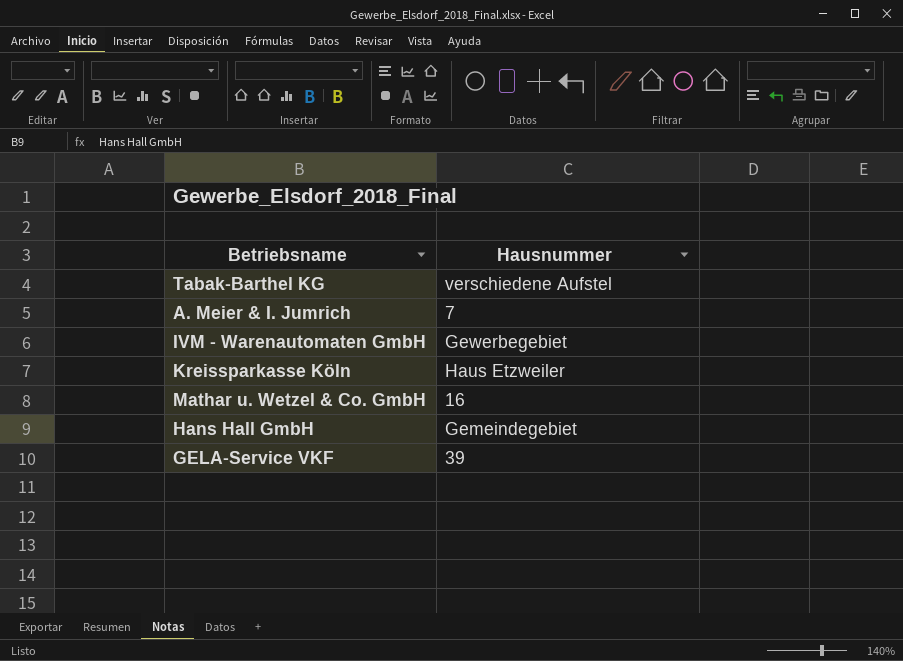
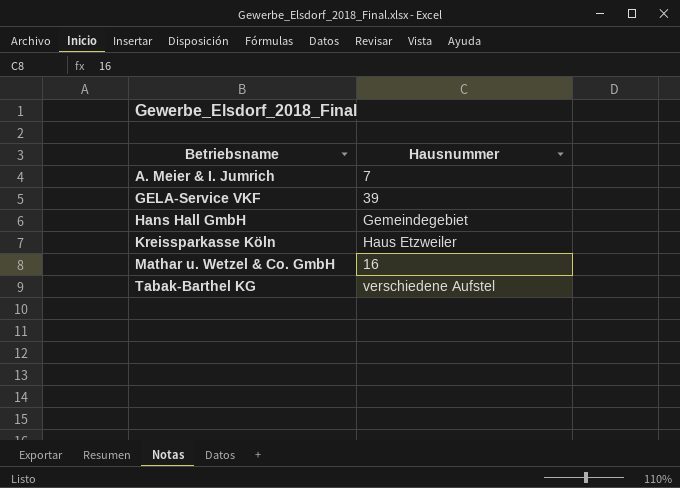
row order: none -> Betriebsname ascending
row IVM - Warenautomaten GmbH: Gewerbegebiet -> none

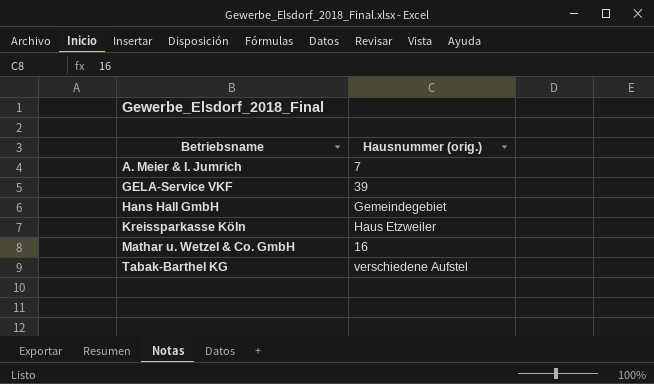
column name: Hausnummer -> Hausnummer (orig.)

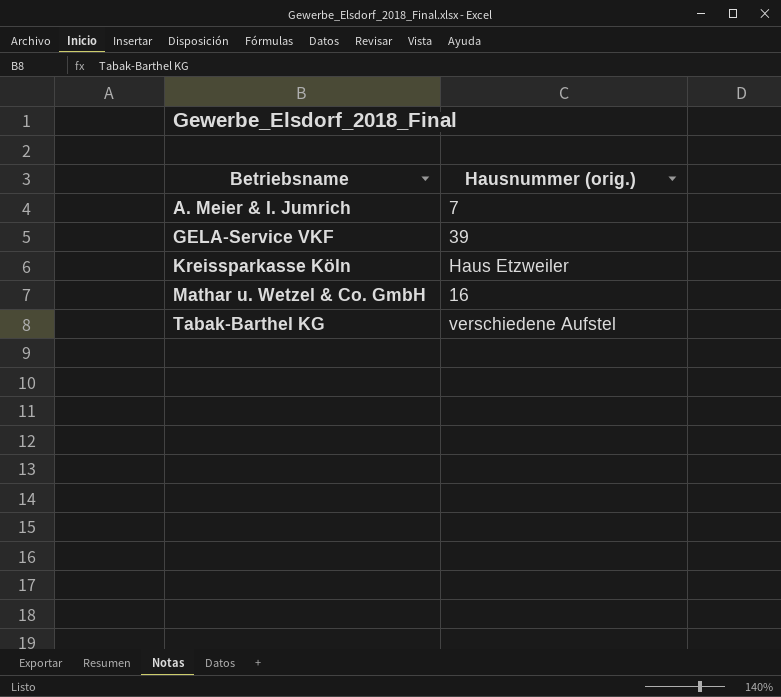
row Hans Hall GmbH: Gemeindegebiet -> none

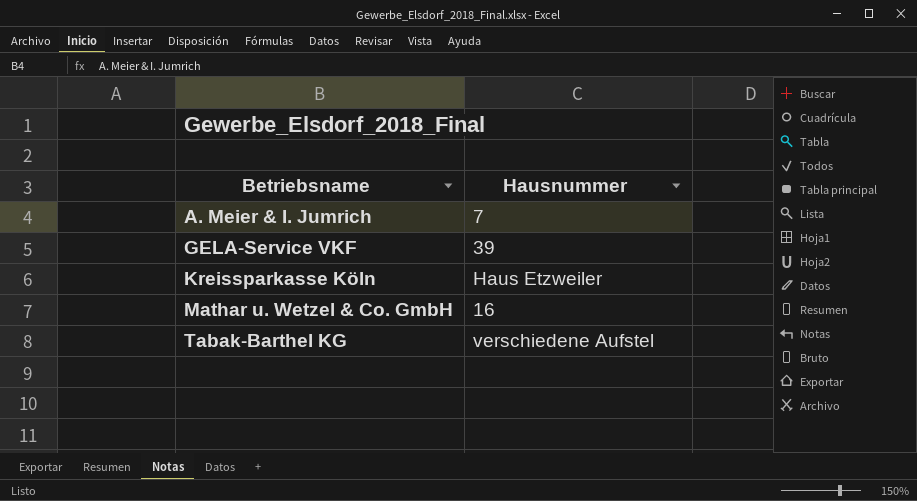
column name: Hausnummer (orig.) -> Hausnummer

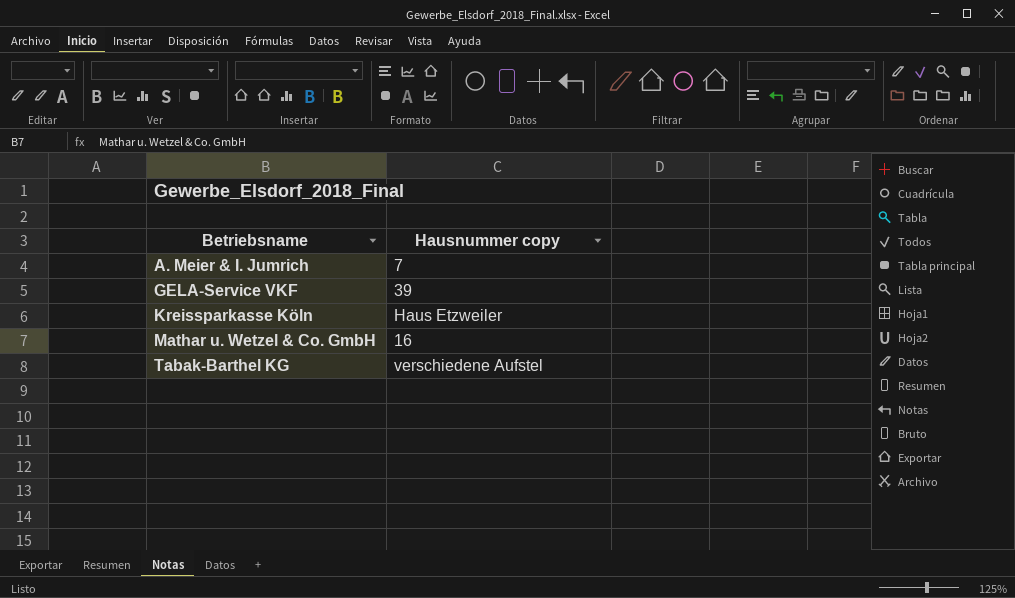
column name: Hausnummer -> Hausnummer copy

